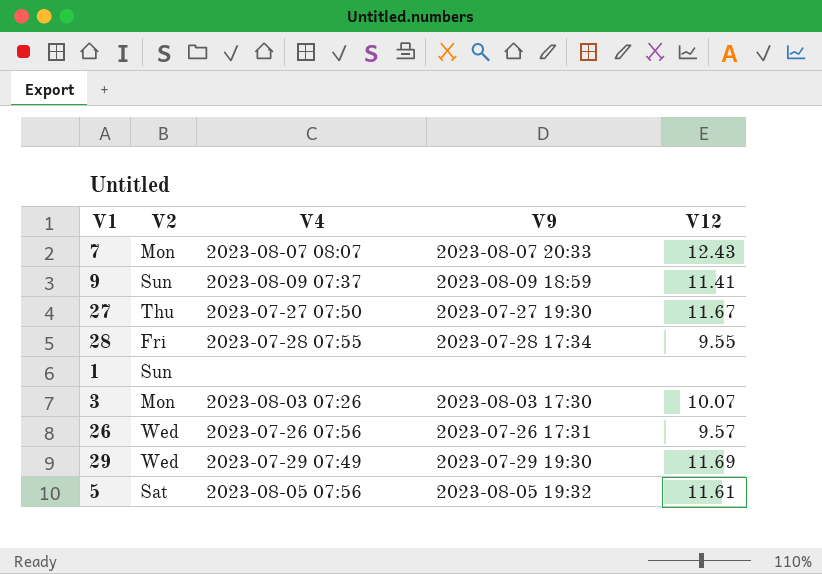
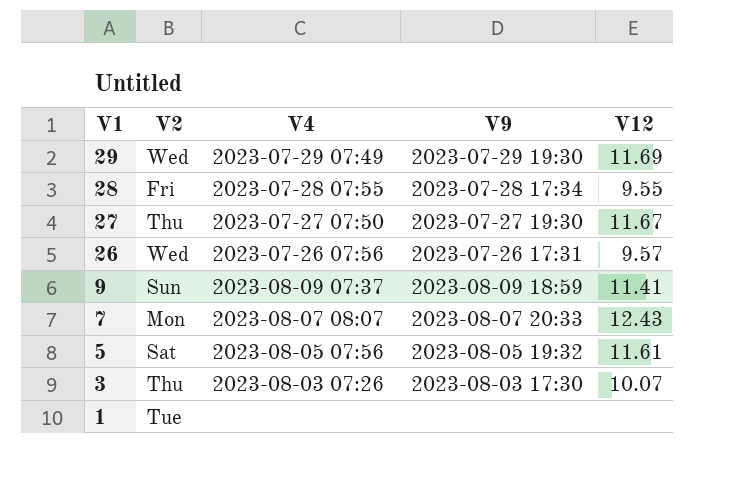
row order: none -> V1 descending
3 | V2: Mon -> Thu
1 | V2: Sun -> Tue

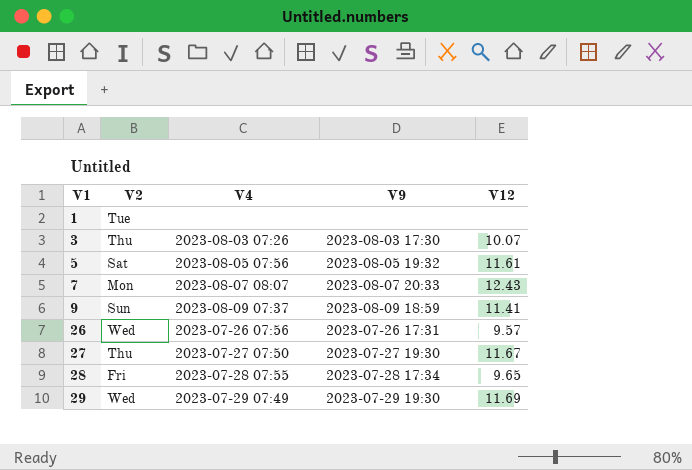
row order: V1 descending -> V1 ascending
28 | V12: 9.55 -> 9.65

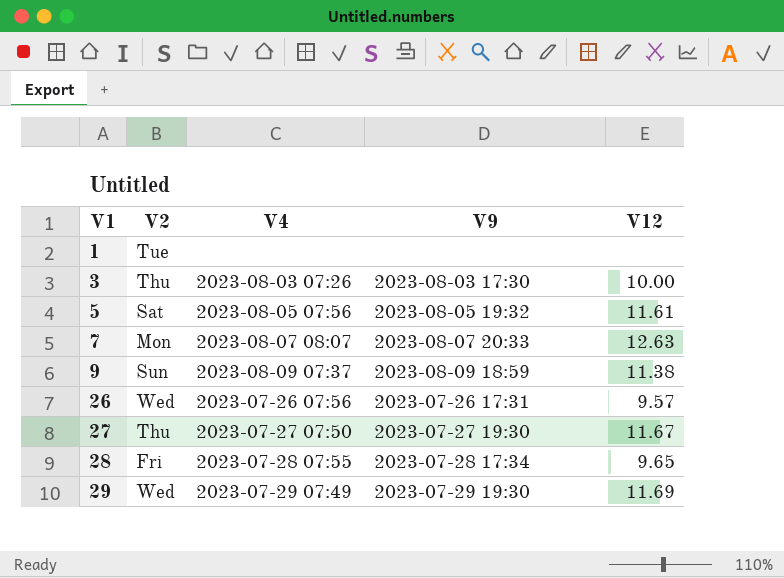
3 | V12: 10.07 -> 10.00
7 | V12: 12.43 -> 12.63
9 | V12: 11.41 -> 11.38

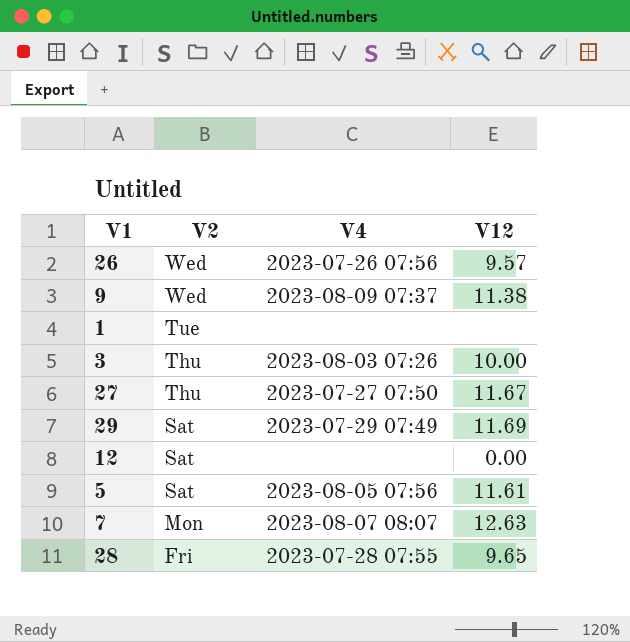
row order: V1 ascending -> V2 descending
column V9 | position: 4 -> none
9 | V2: Sun -> Wed
29 | V2: Wed -> Sat
row 12: none -> Sat | none | 0.00

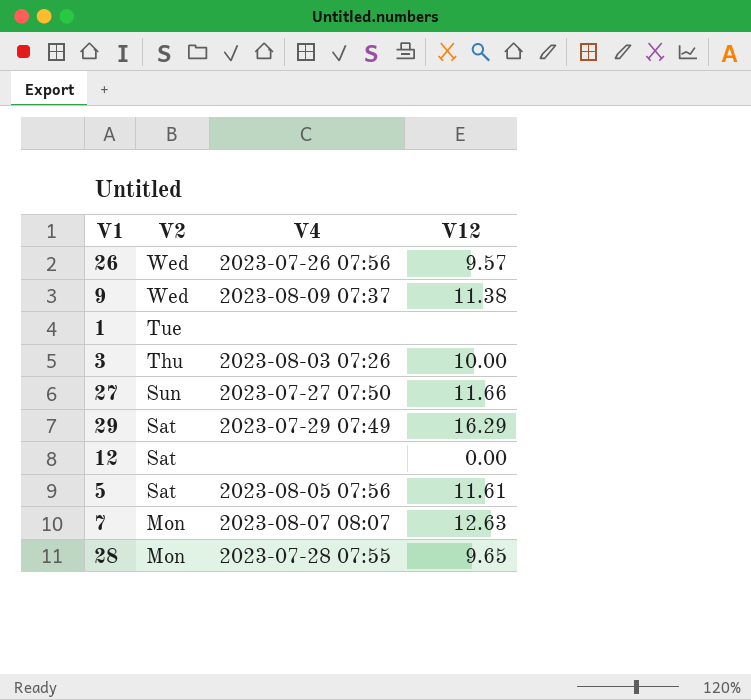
27 | V2: Thu -> Sun
27 | V12: 11.67 -> 11.66
29 | V12: 11.69 -> 16.29
28 | V2: Fri -> Mon

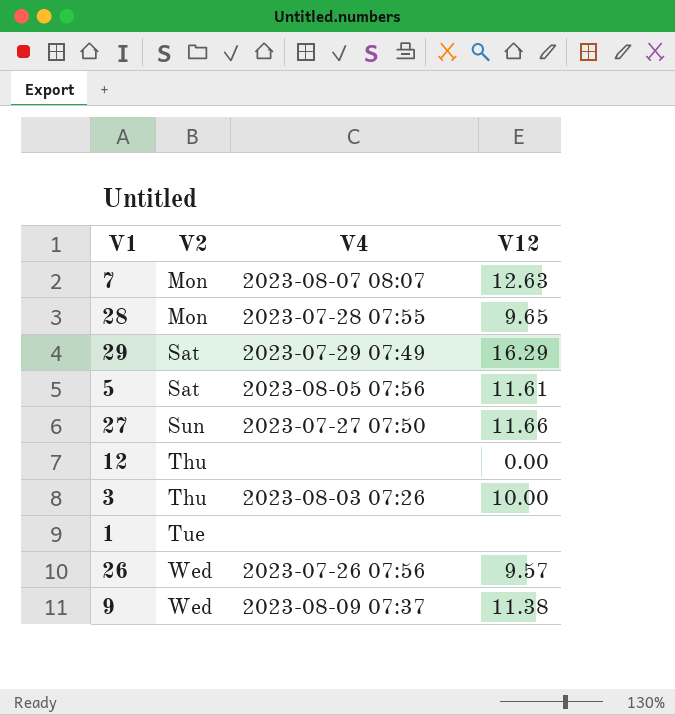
row order: V2 descending -> V2 ascending
12 | V2: Sat -> Thu

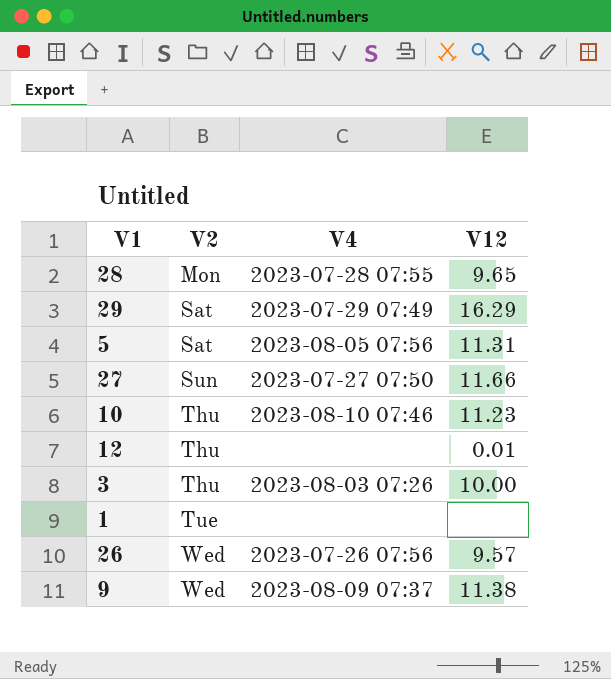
row 7: Mon | 2023-08-07 08:07 | 12.63 -> none
5 | V12: 11.61 -> 11.31
row 10: none -> Thu | 2023-08-10 07:46 | 11.23
12 | V12: 0.00 -> 0.01

